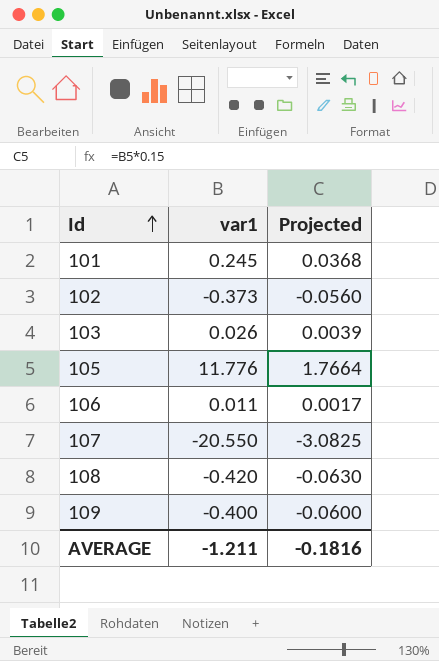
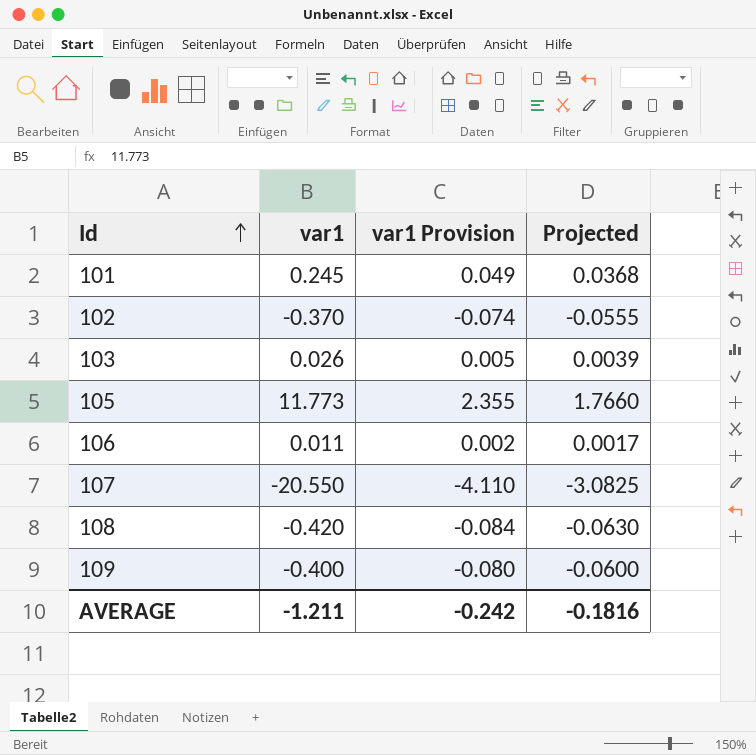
column var1 Provision | formula: none -> [var1] * 0.2
102 | var1: -0.373 -> -0.370
102 | Projected: -0.0560 -> -0.0555
105 | var1: 11.776 -> 11.773
105 | Projected: 1.7664 -> 1.7660

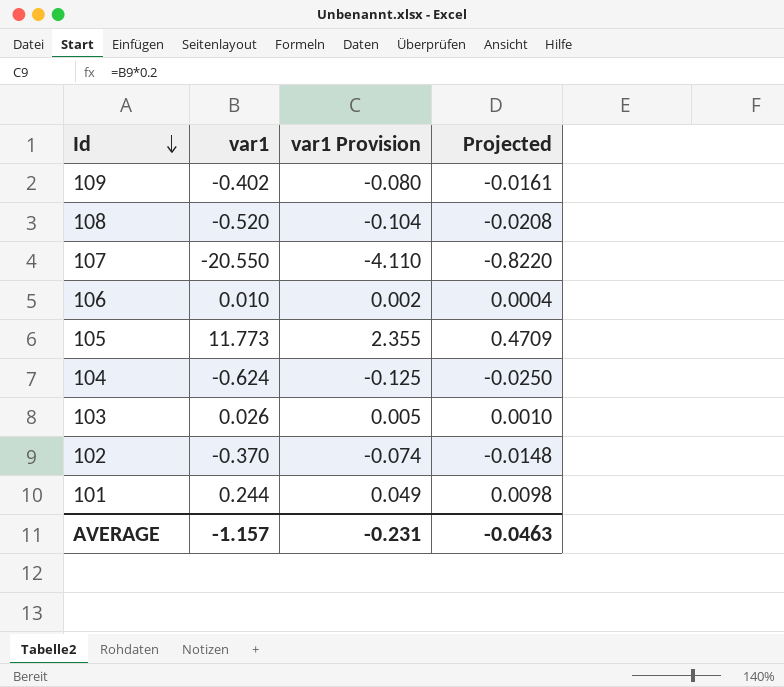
row order: Id ascending -> Id descending
column Projected | formula: [var1] * 0.15 -> [var1] * 0.04
109 | var1: -0.400 -> -0.402
108 | var1: -0.420 -> -0.520
108 | var1 Provision: -0.084 -> -0.104
106 | var1: 0.011 -> 0.010
row 104: none -> -0.624 | -0.125 | -0.0250
101 | var1: 0.245 -> 0.244
AVERAGE | var1: -1.211 -> -1.157
AVERAGE | var1 Provision: -0.242 -> -0.231
AVERAGE | Projected: -0.1816 -> -0.0463

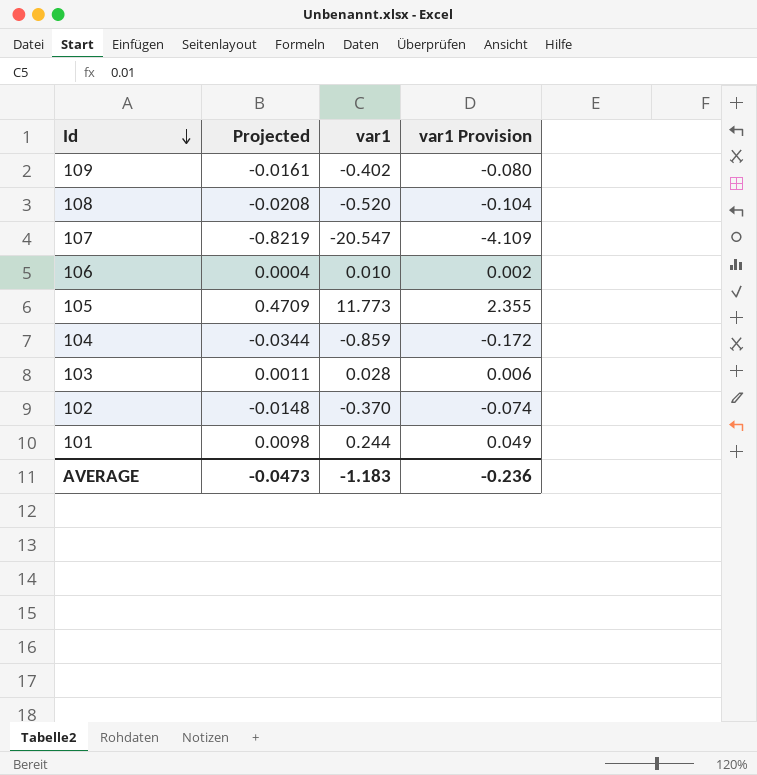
column Projected | position: 4 -> 2
107 | Projected: -0.8220 -> -0.8219
107 | var1: -20.550 -> -20.547
107 | var1 Provision: -4.110 -> -4.109
104 | Projected: -0.0250 -> -0.0344
104 | var1: -0.624 -> -0.859
104 | var1 Provision: -0.125 -> -0.172
103 | Projected: 0.0010 -> 0.0011
103 | var1: 0.026 -> 0.028
103 | var1 Provision: 0.005 -> 0.006
AVERAGE | Projected: -0.0463 -> -0.0473
AVERAGE | var1: -1.157 -> -1.183
AVERAGE | var1 Provision: -0.231 -> -0.236

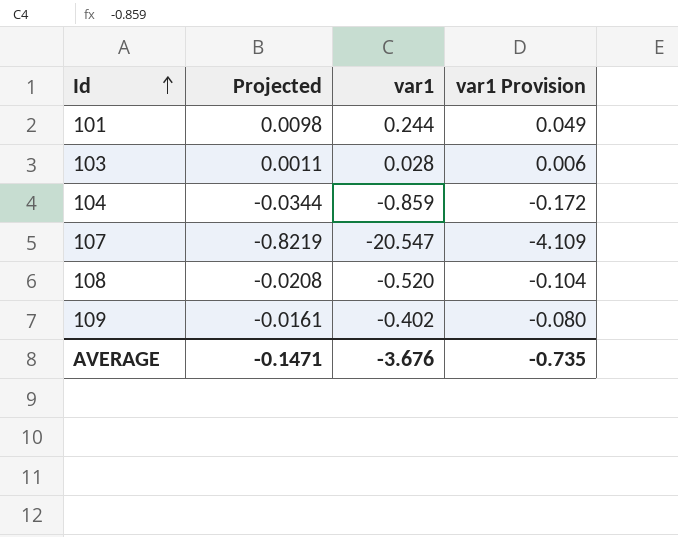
row order: Id descending -> Id ascending
row 106: 0.0004 | 0.010 | 0.002 -> none
row 105: 0.4709 | 11.773 | 2.355 -> none
row 102: -0.0148 | -0.370 | -0.074 -> none
AVERAGE | Projected: -0.0473 -> -0.1471
AVERAGE | var1: -1.183 -> -3.676
AVERAGE | var1 Provision: -0.236 -> -0.735

